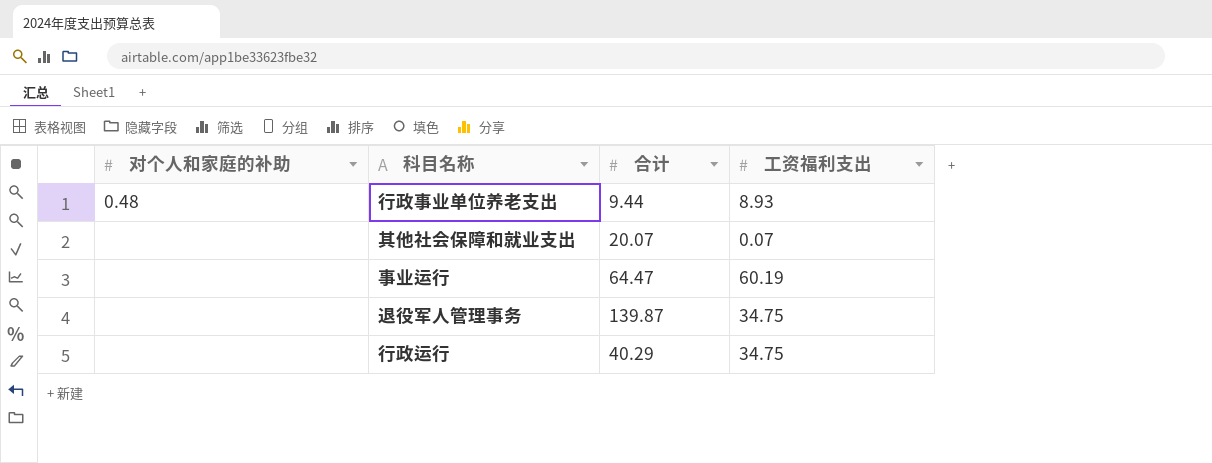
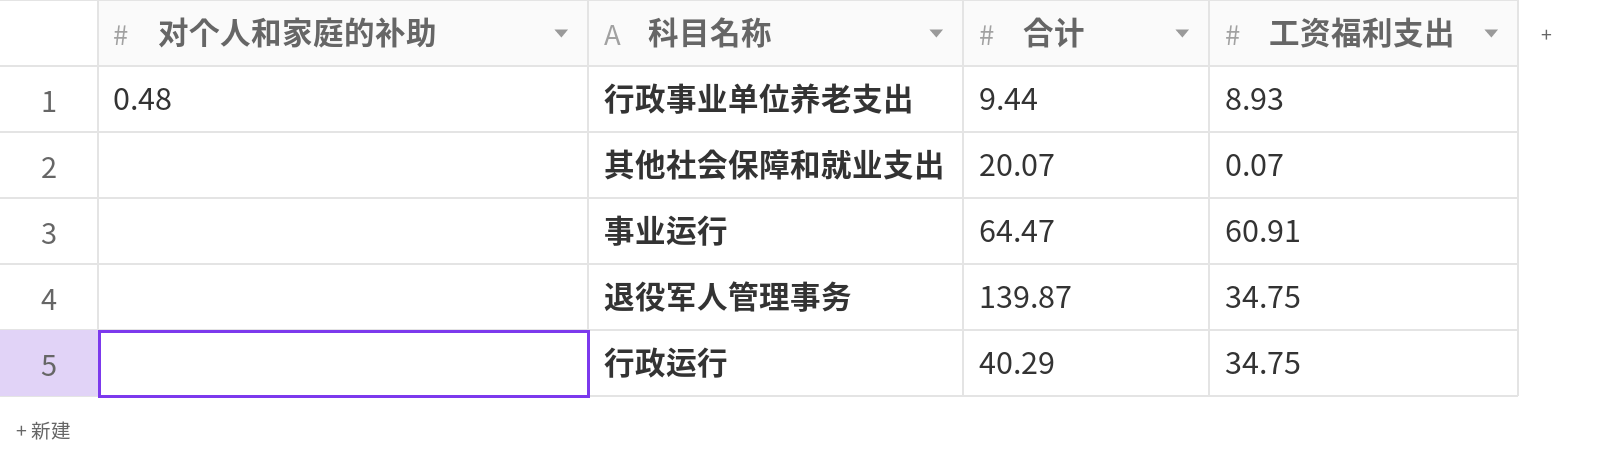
事业运行 | 工资福利支出: 60.19 -> 60.91

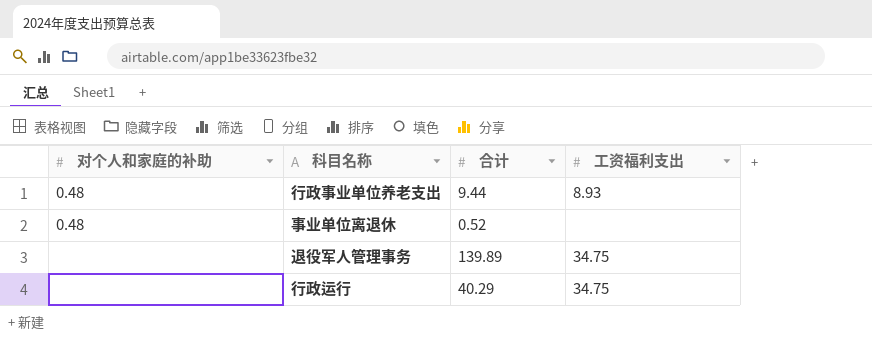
row 其他社会保障和就业支出: none | 20.07 | 0.07 -> none
row 事业运行: none | 64.47 | 60.91 -> none
row 事业单位离退休: none -> 0.48 | 0.52 | none
退役军人管理事务 | 合计: 139.87 -> 139.89

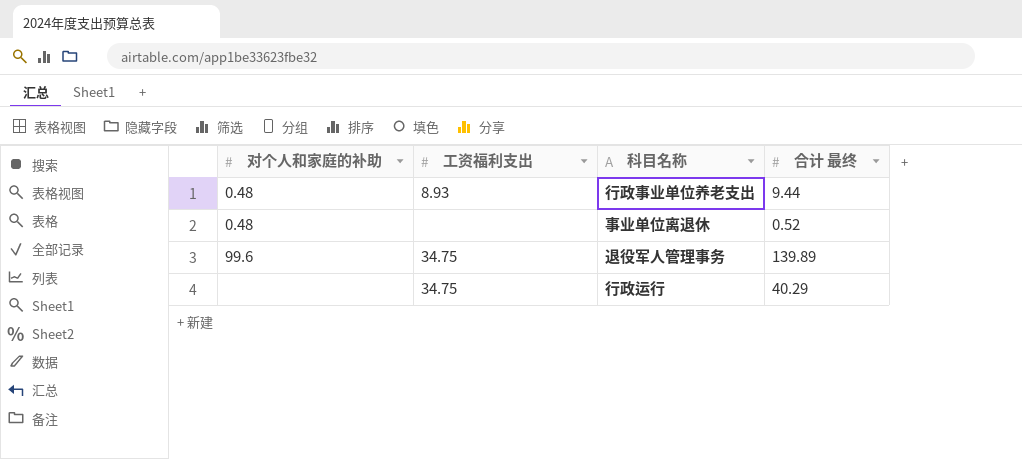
column 工资福利支出 | position: 4 -> 2
column name: 合计 -> 合计 最终
退役军人管理事务 | 对个人和家庭的补助: none -> 99.6

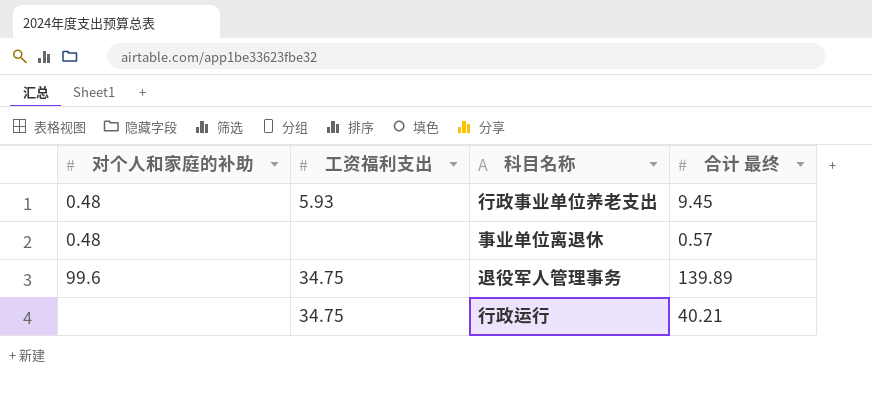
行政事业单位养老支出 | 工资福利支出: 8.93 -> 5.93
行政事业单位养老支出 | 合计 最终: 9.44 -> 9.45
事业单位离退休 | 合计 最终: 0.52 -> 0.57
行政运行 | 合计 最终: 40.29 -> 40.21

